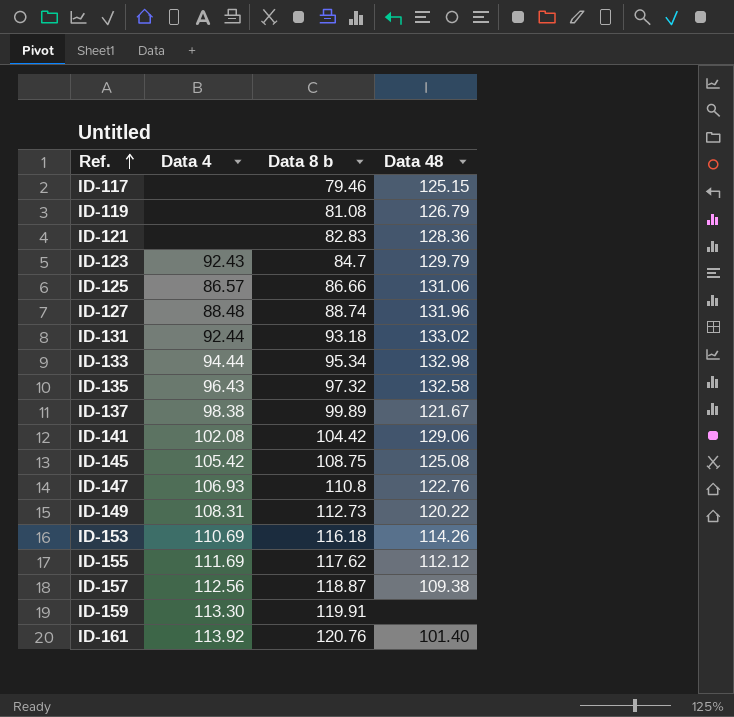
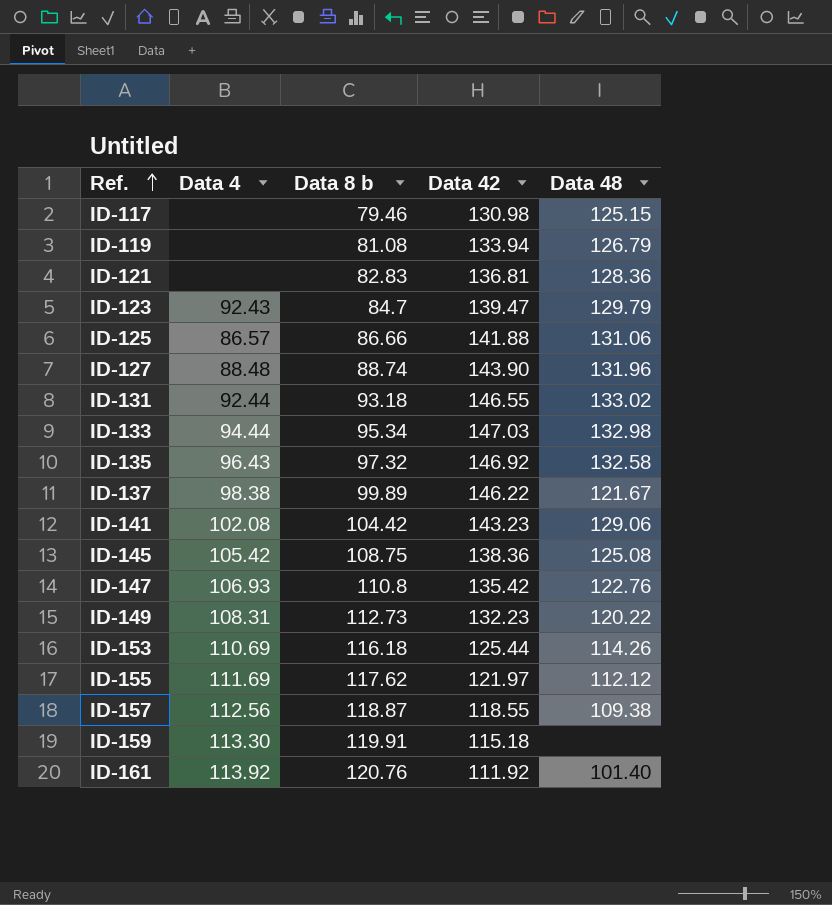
column Data 42 | position: none -> 4

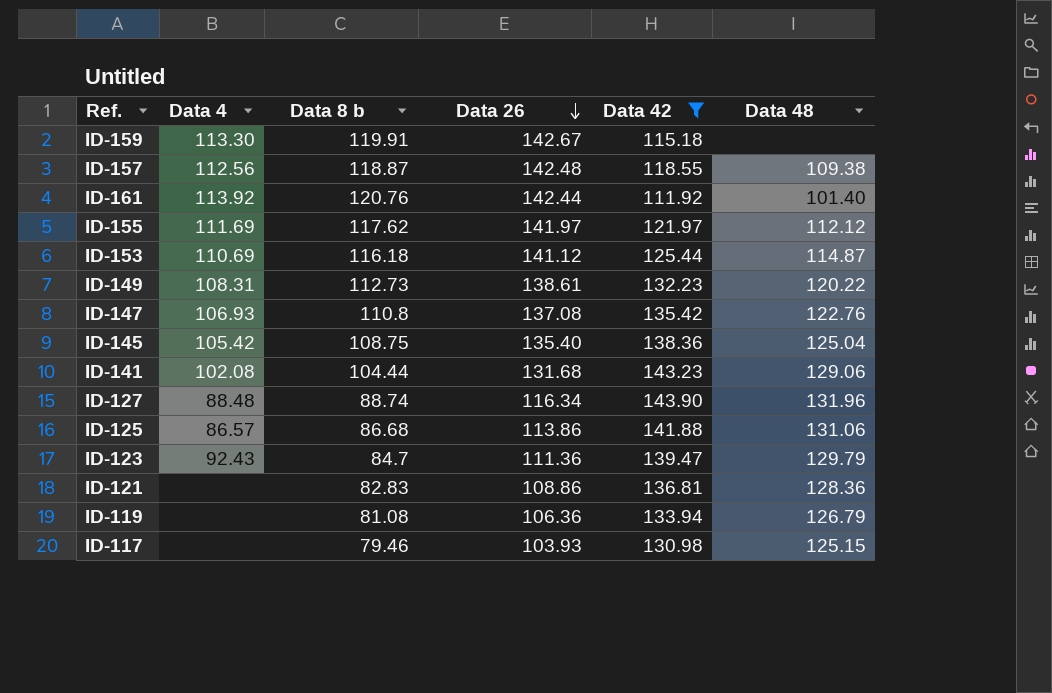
filter: none -> Data 42 <= 143.90
row order: Ref. ascending -> Data 26 descending
column Data 26 | position: none -> 4
ID-153 | Data 48: 114.26 -> 114.87
ID-145 | Data 48: 125.08 -> 125.04
ID-141 | Data 8 b: 104.42 -> 104.44
ID-125 | Data 8 b: 86.66 -> 86.68

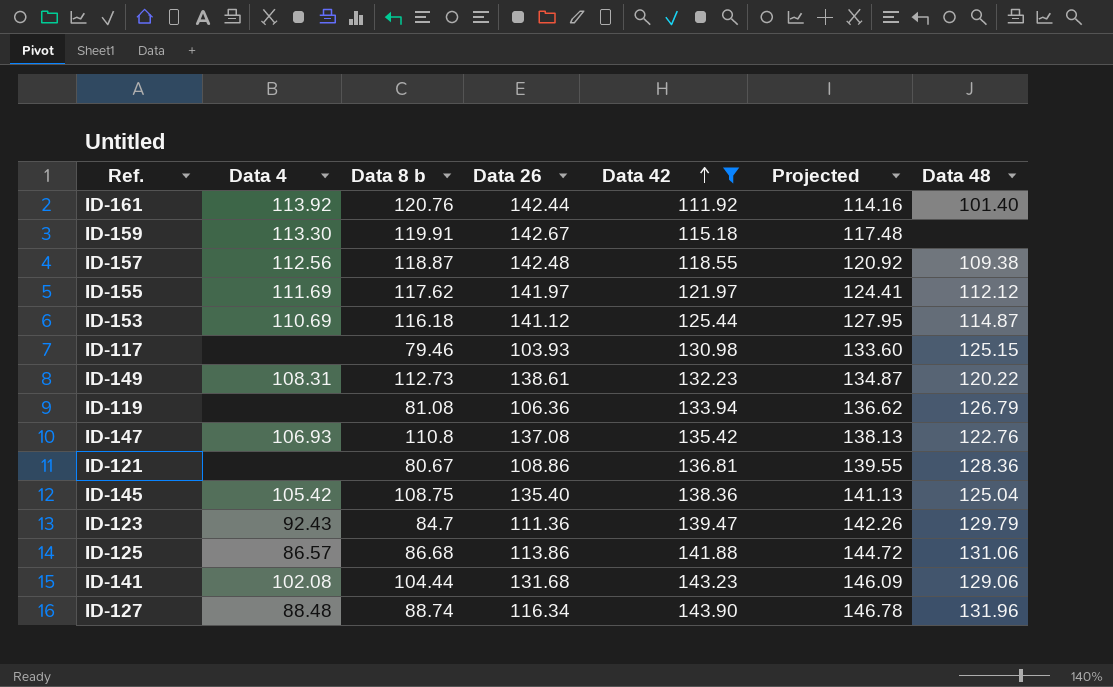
row order: Data 26 descending -> Data 42 ascending
column Projected | formula: none -> [Data 42] * 1.02
ID-121 | Data 8 b: 82.83 -> 80.67

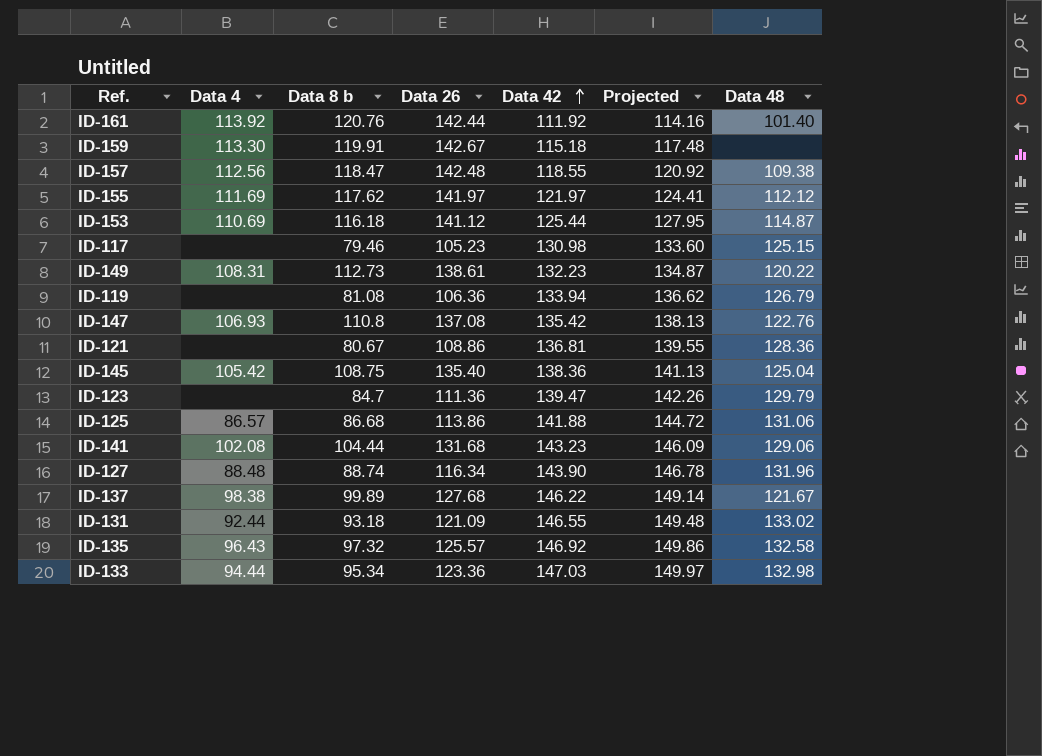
filter: Data 42 <= 143.90 -> none
ID-157 | Data 8 b: 118.87 -> 118.47
ID-117 | Data 26: 103.93 -> 105.23
ID-123 | Data 4: 92.43 -> none

